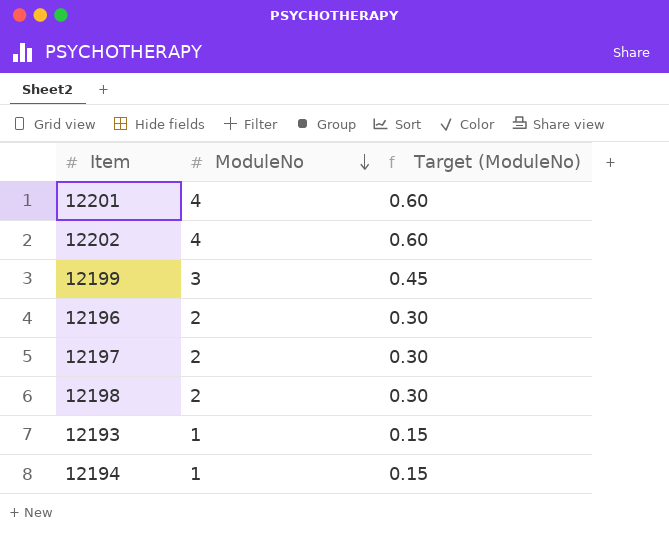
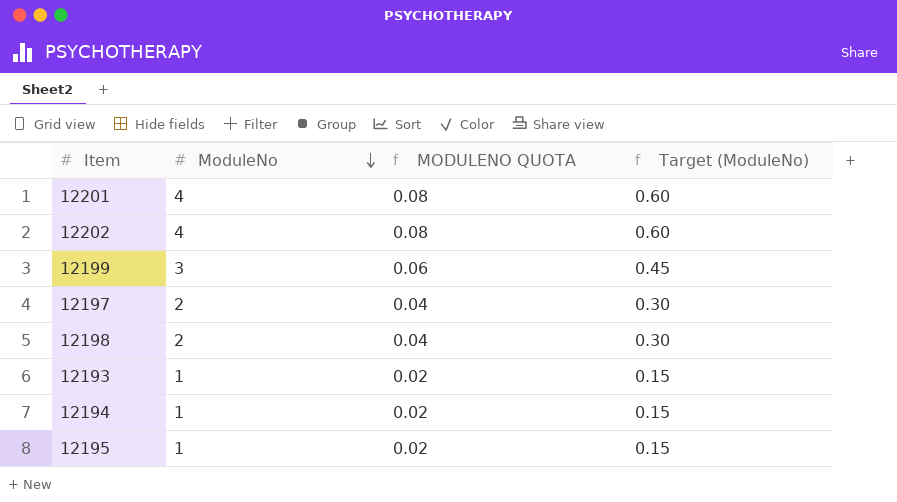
column MODULENO QUOTA | formula: none -> [ModuleNo] * 0.02
row 12196: 2 | 0.30 -> none
row 12195: none -> 1 | 0.02 | 0.15

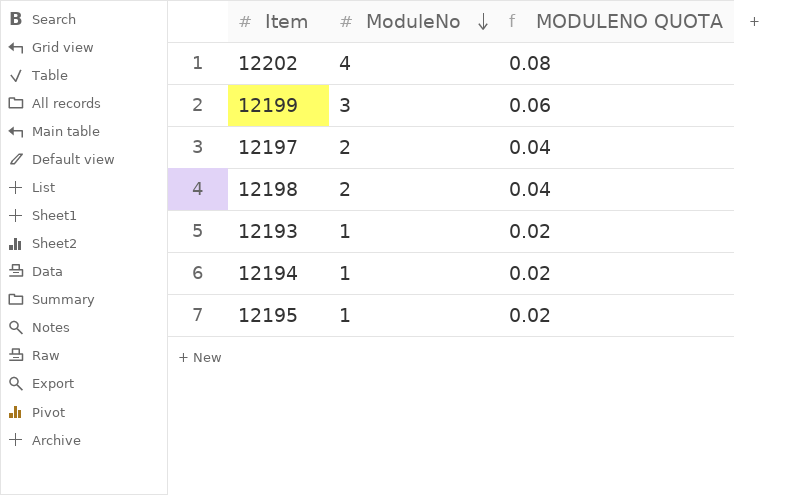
column Target (ModuleNo) | formula: [ModuleNo] * 0.15 -> none
row 12201: 4 | 0.08 | 0.60 -> none

